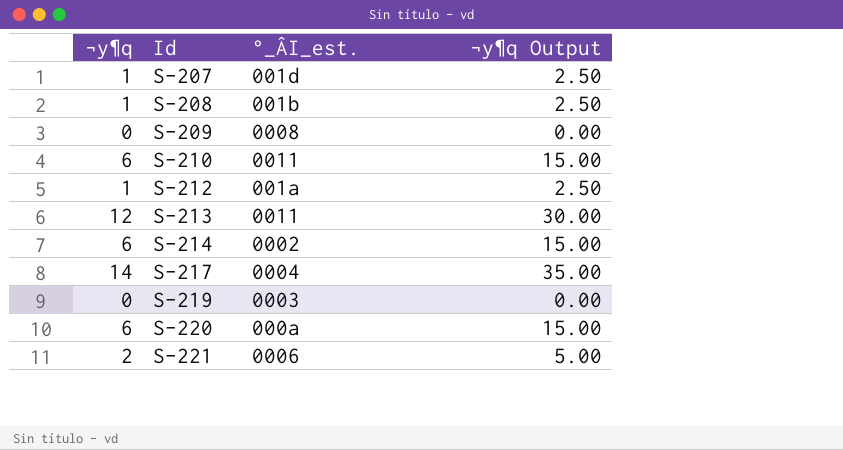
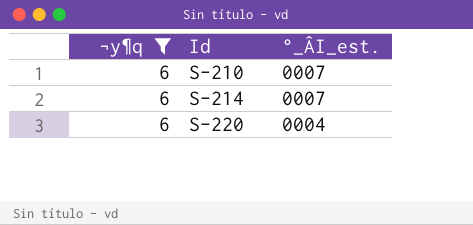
filter: none -> ¬y¶q = 6
column ¬y¶q Output | formula: [¬y¶q] * 2.5 -> none
S-210 | °_ÂI_est.: 0011 -> 0007
S-214 | °_ÂI_est.: 0002 -> 0007
S-220 | °_ÂI_est.: 000a -> 0004

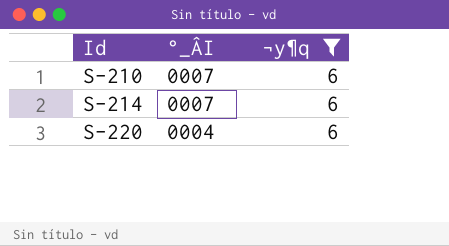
column name: °_ÂI_est. -> °_ÂI
column ¬y¶q | position: 1 -> 3

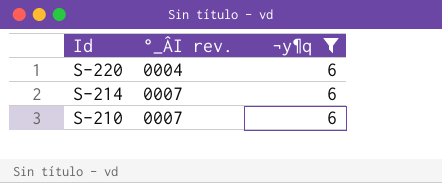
row order: Id ascending -> Id descending
column name: °_ÂI -> °_ÂI rev.

